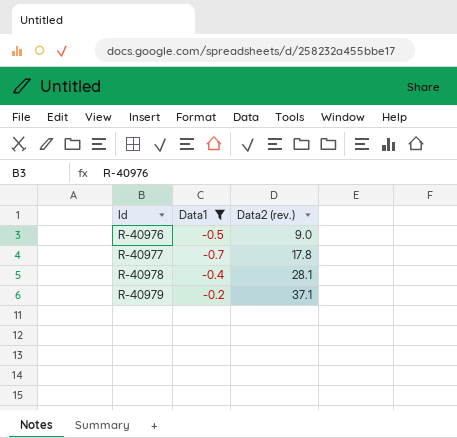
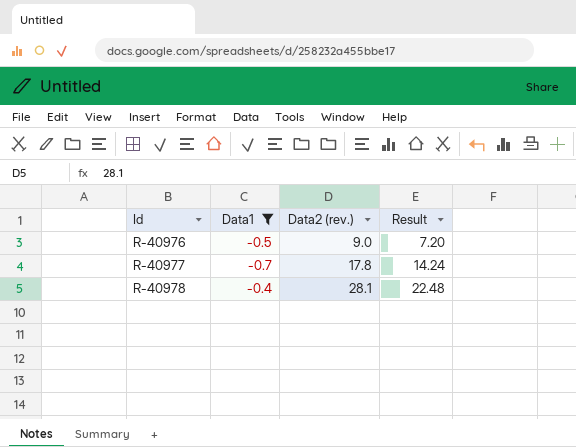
column Result | formula: none -> [Data2 (rev.)] * 0.8
row R-40979: -0.2 | 37.1 -> none

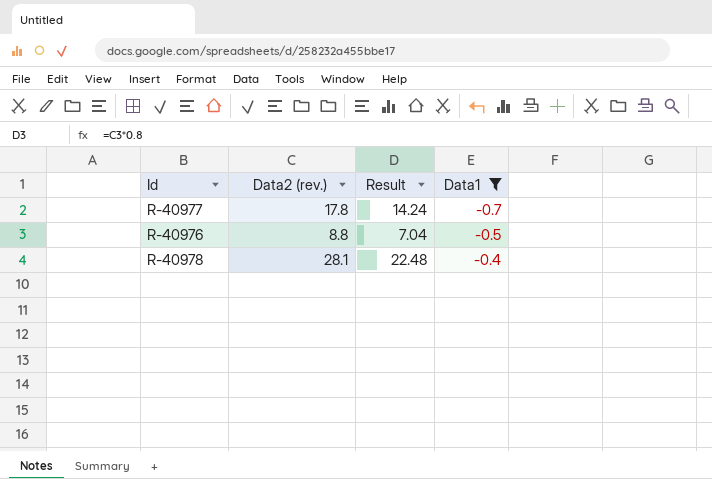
row order: Id ascending -> Data1 ascending
column Data1 | position: 2 -> 4
R-40976 | Data2 (rev.): 9.0 -> 8.8
R-40976 | Result: 7.20 -> 7.04

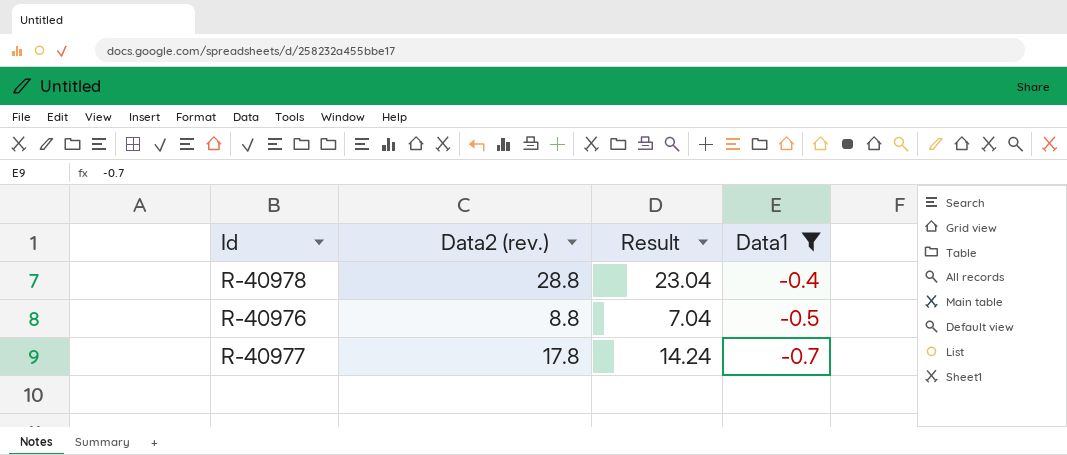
row order: Data1 ascending -> Data1 descending
R-40978 | Data2 (rev.): 28.1 -> 28.8
R-40978 | Result: 22.48 -> 23.04

